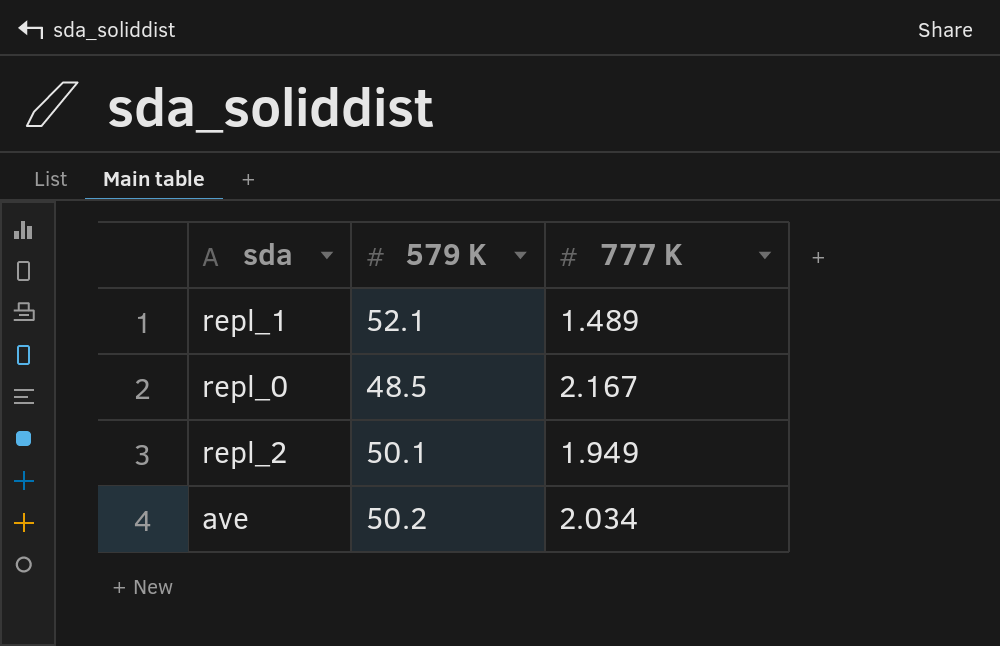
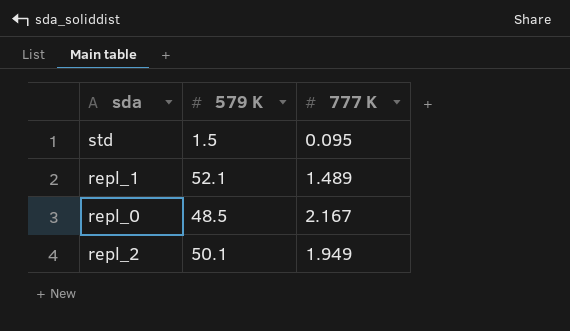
row ave: 50.2 | 2.034 -> none
row std: none -> 1.5 | 0.095

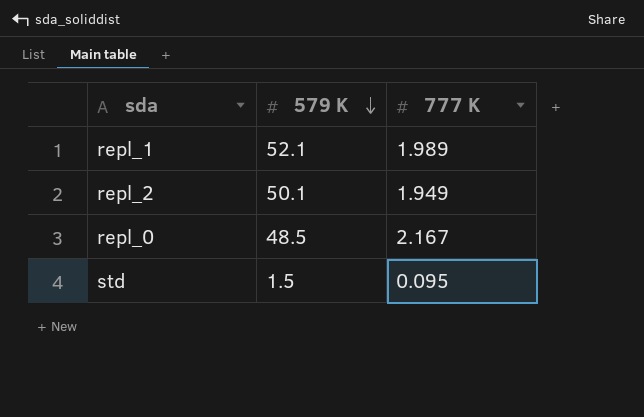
row order: none -> 579 K descending
repl_1 | 777 K: 1.489 -> 1.989

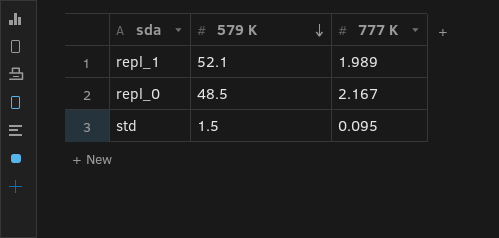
row repl_2: 50.1 | 1.949 -> none

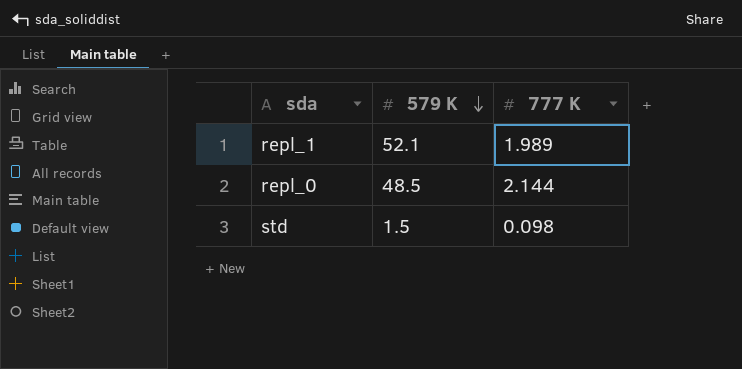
repl_0 | 777 K: 2.167 -> 2.144
std | 777 K: 0.095 -> 0.098

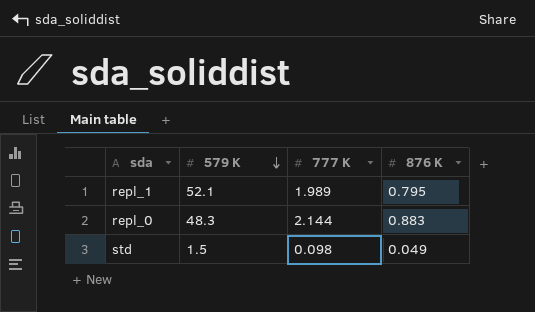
column 876 K | position: none -> 4
repl_0 | 579 K: 48.5 -> 48.3

